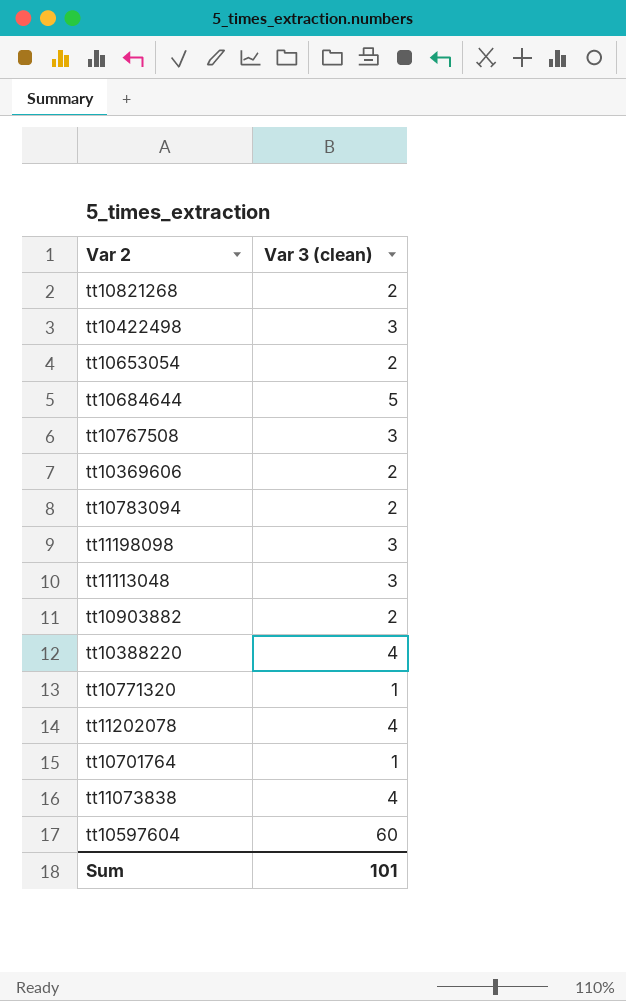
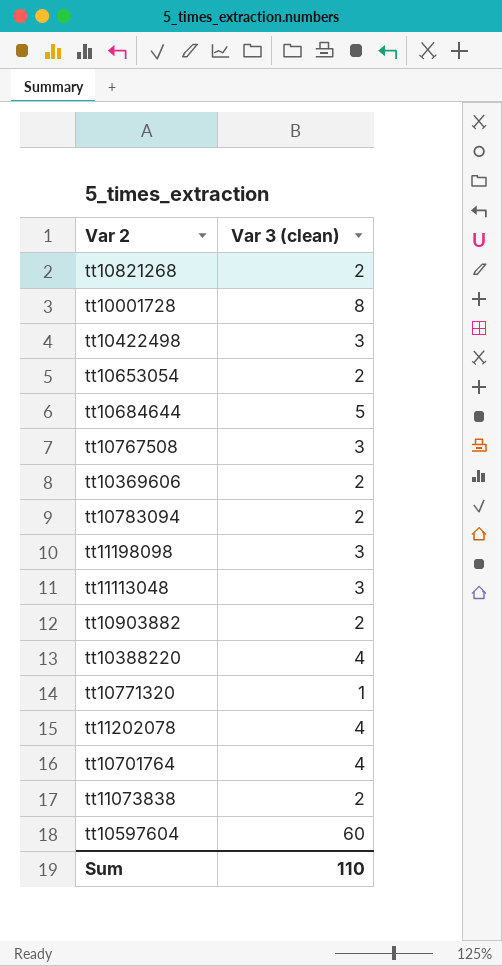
row tt10001728: none -> 8
tt10701764 | Var 3 (clean): 1 -> 4
tt11073838 | Var 3 (clean): 4 -> 2
Sum | Var 3 (clean): 101 -> 110

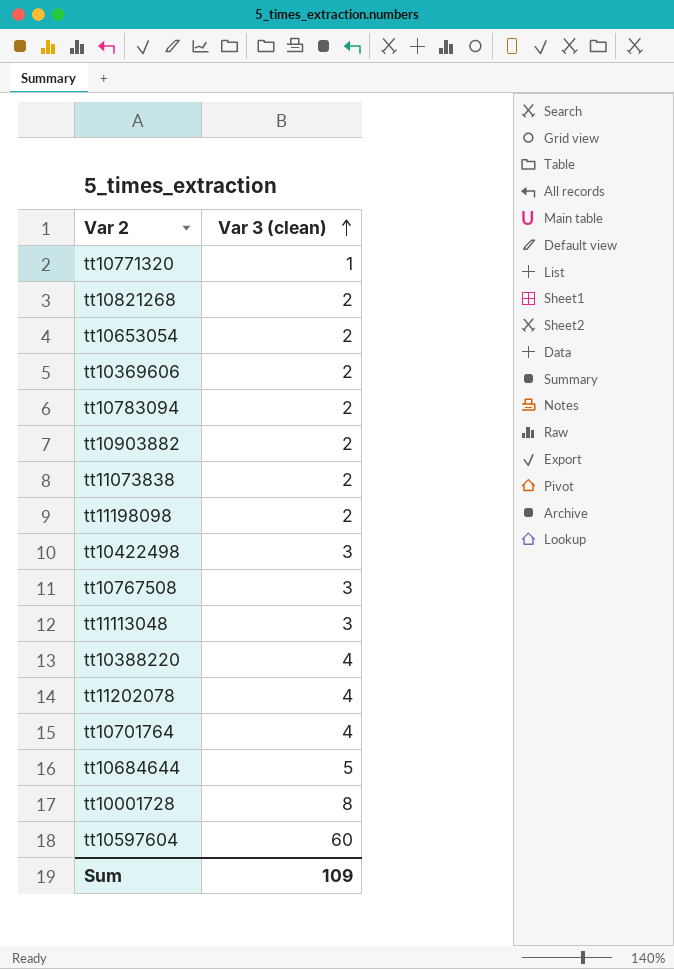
row order: none -> Var 3 (clean) ascending
tt11198098 | Var 3 (clean): 3 -> 2
Sum | Var 3 (clean): 110 -> 109

